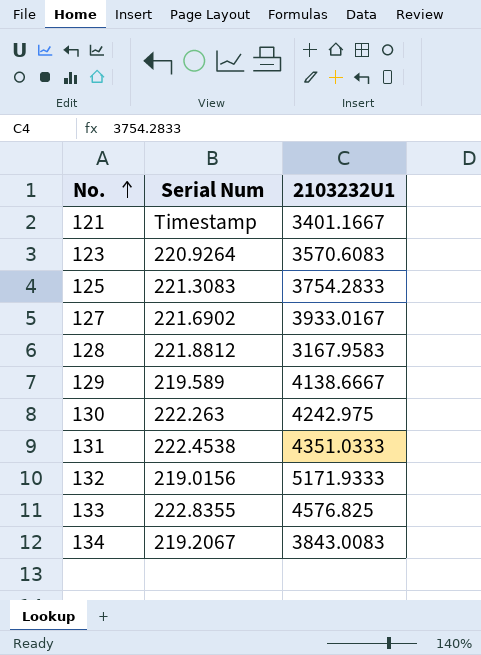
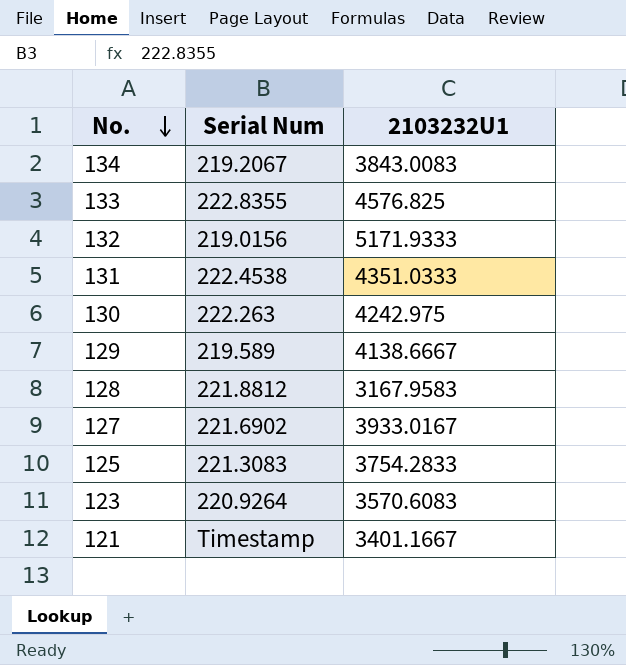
row order: No. ascending -> No. descending

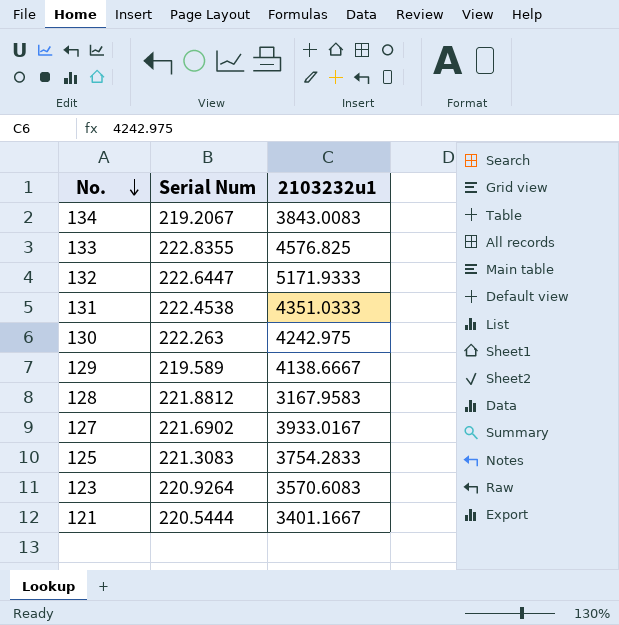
column name: 2103232U1 -> 2103232u1
132 | Serial Num: 219.0156 -> 222.6447
121 | Serial Num: Timestamp -> 220.5444

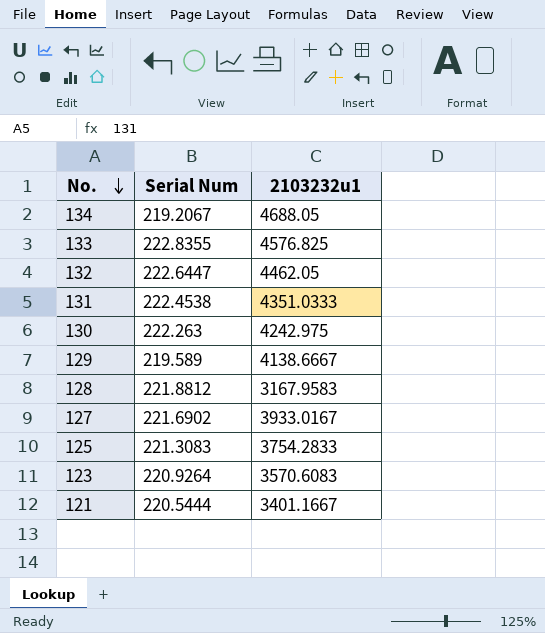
134 | 2103232u1: 3843.0083 -> 4688.05
132 | 2103232u1: 5171.9333 -> 4462.05

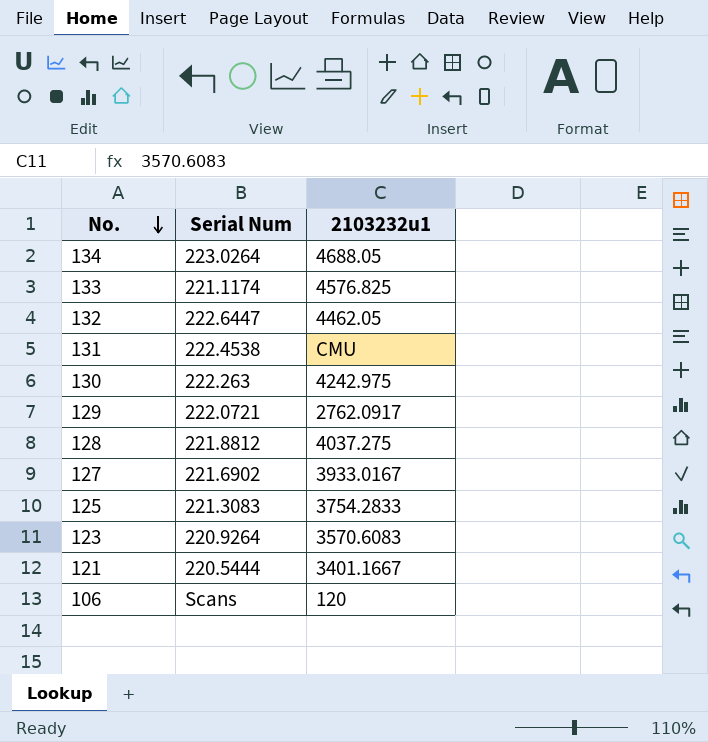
134 | Serial Num: 219.2067 -> 223.0264
133 | Serial Num: 222.8355 -> 221.1174
131 | 2103232u1: 4351.0333 -> CMU
129 | Serial Num: 219.589 -> 222.0721
129 | 2103232u1: 4138.6667 -> 2762.0917
128 | 2103232u1: 3167.9583 -> 4037.275
row 106: none -> Scans | 120

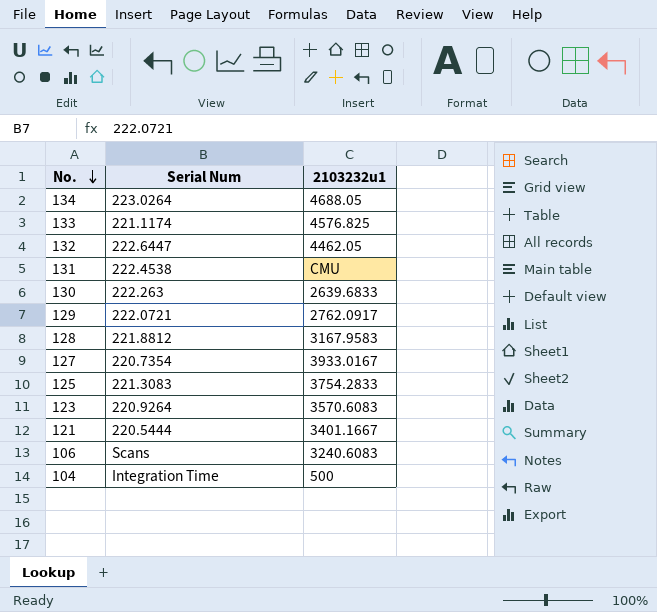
130 | 2103232u1: 4242.975 -> 2639.6833
128 | 2103232u1: 4037.275 -> 3167.9583
127 | Serial Num: 221.6902 -> 220.7354
106 | 2103232u1: 120 -> 3240.6083
row 104: none -> Integration Time | 500

